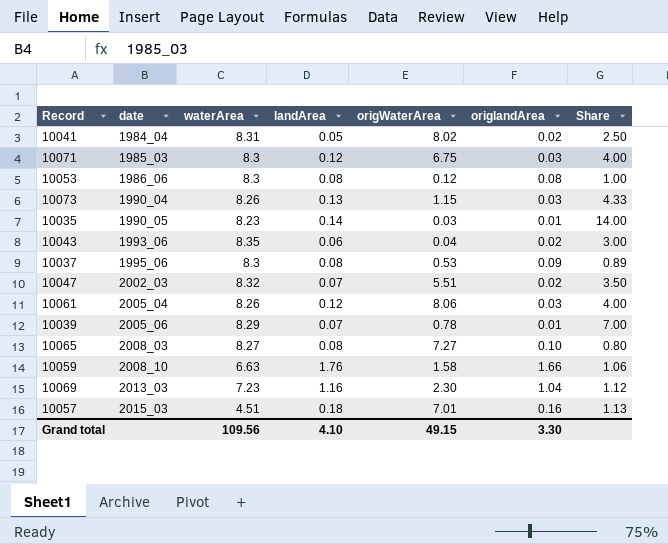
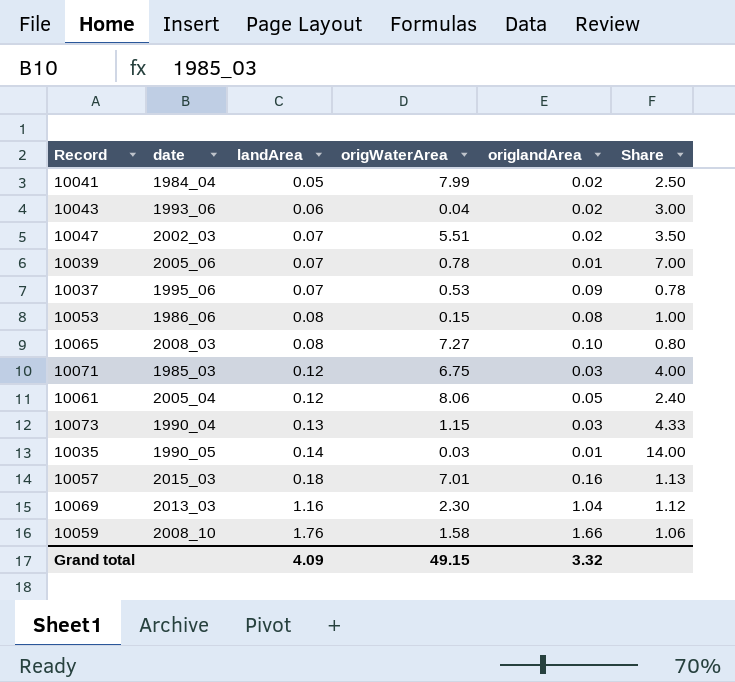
row order: date ascending -> landArea ascending
column waterArea | position: 3 -> none
10041 | origWaterArea: 8.02 -> 7.99
10037 | landArea: 0.08 -> 0.07
10037 | Share: 0.89 -> 0.78
10053 | origWaterArea: 0.12 -> 0.15
10061 | origlandArea: 0.03 -> 0.05
10061 | Share: 4.00 -> 2.40
Grand total | landArea: 4.10 -> 4.09
Grand total | origlandArea: 3.30 -> 3.32

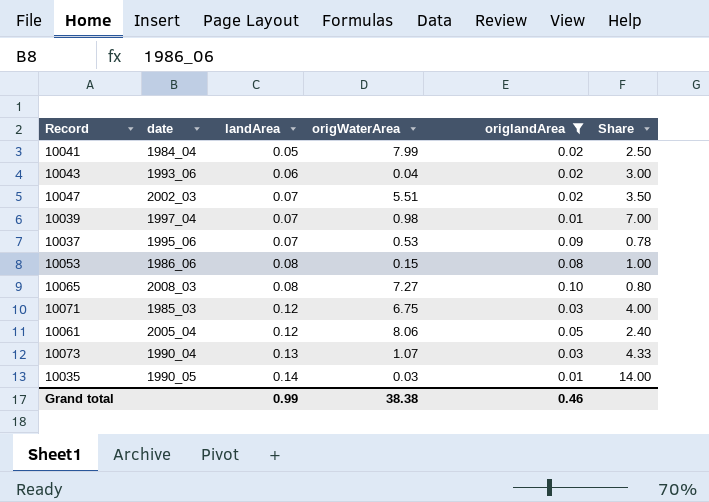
filter: none -> origlandArea <= 0.10
10039 | date: 2005_06 -> 1997_04
10039 | origWaterArea: 0.78 -> 0.98
10073 | origWaterArea: 1.15 -> 1.07
Grand total | landArea: 4.09 -> 0.99
Grand total | origWaterArea: 49.15 -> 38.38
Grand total | origlandArea: 3.32 -> 0.46

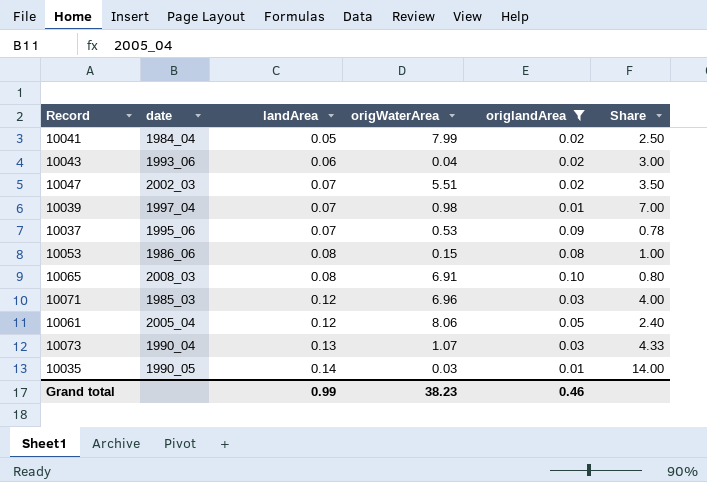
10065 | origWaterArea: 7.27 -> 6.91
10071 | origWaterArea: 6.75 -> 6.96
Grand total | origWaterArea: 38.38 -> 38.23

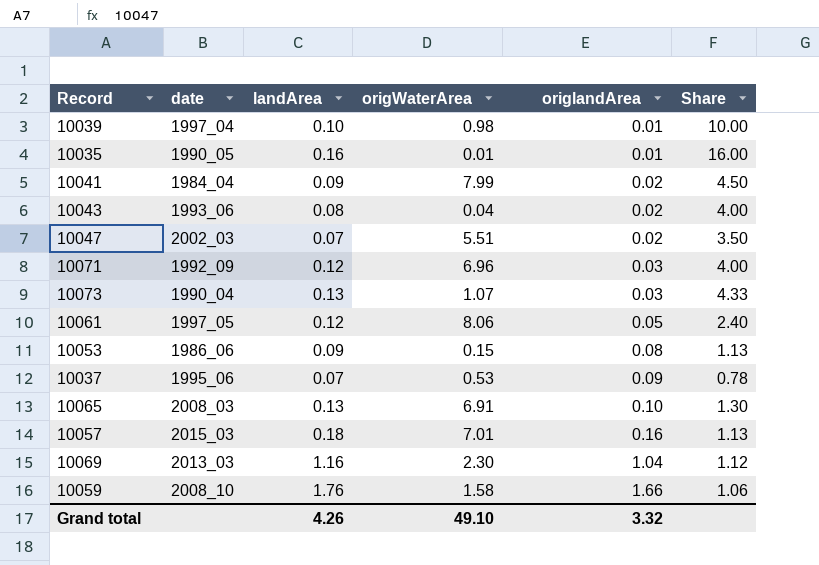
filter: origlandArea <= 0.10 -> none
row order: landArea ascending -> origlandArea ascending
10039 | landArea: 0.07 -> 0.10
10039 | Share: 7.00 -> 10.00
10035 | landArea: 0.14 -> 0.16
10035 | origWaterArea: 0.03 -> 0.01
10035 | Share: 14.00 -> 16.00
10041 | landArea: 0.05 -> 0.09
10041 | Share: 2.50 -> 4.50
10043 | landArea: 0.06 -> 0.08
10043 | Share: 3.00 -> 4.00
10071 | date: 1985_03 -> 1992_09
10061 | date: 2005_04 -> 1997_05
10053 | landArea: 0.08 -> 0.09
10053 | Share: 1.00 -> 1.13
10065 | landArea: 0.08 -> 0.13
10065 | Share: 0.80 -> 1.30
Grand total | landArea: 0.99 -> 4.26
Grand total | origWaterArea: 38.23 -> 49.10
Grand total | origlandArea: 0.46 -> 3.32

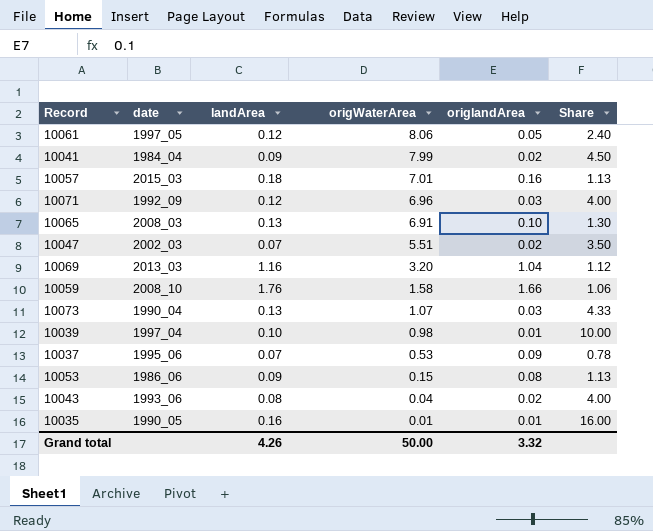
row order: origlandArea ascending -> origWaterArea descending
10069 | origWaterArea: 2.30 -> 3.20
Grand total | origWaterArea: 49.10 -> 50.00

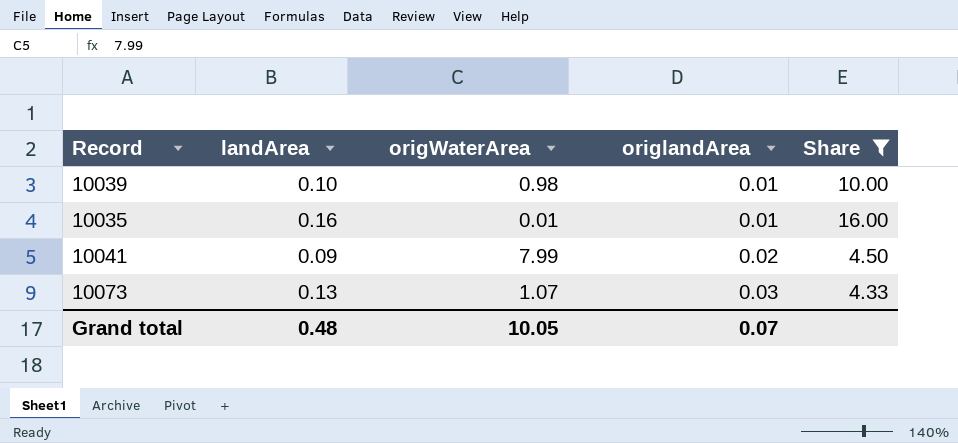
filter: none -> Share >= 4.33
row order: origWaterArea descending -> origlandArea ascending
column date | position: 2 -> none
Grand total | landArea: 4.26 -> 0.48
Grand total | origWaterArea: 50.00 -> 10.05
Grand total | origlandArea: 3.32 -> 0.07

